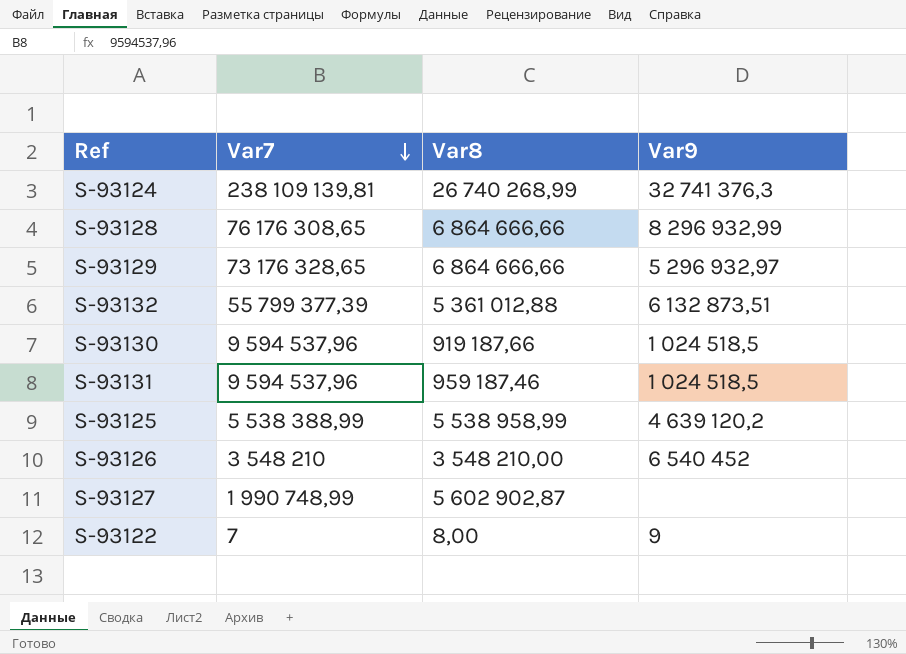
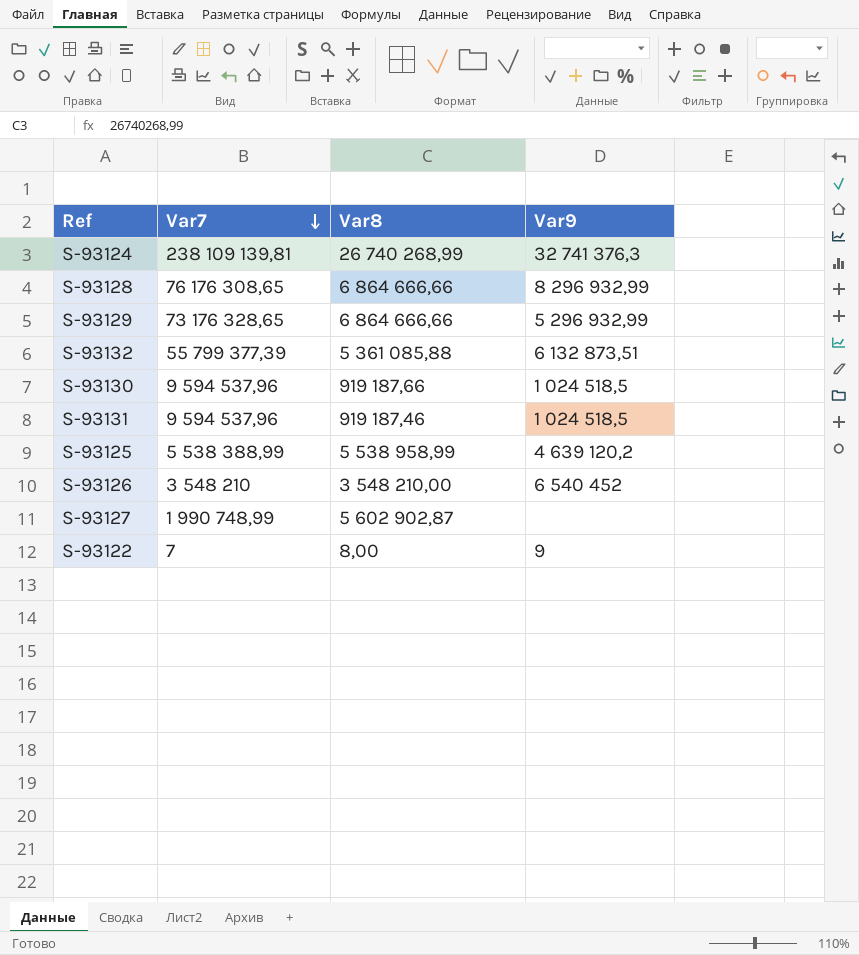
S-93129 | Var9: 5 296 932,97 -> 5 296 932,99
S-93132 | Var8: 5 361 012,88 -> 5 361 085,88
S-93131 | Var8: 959 187,46 -> 919 187,46

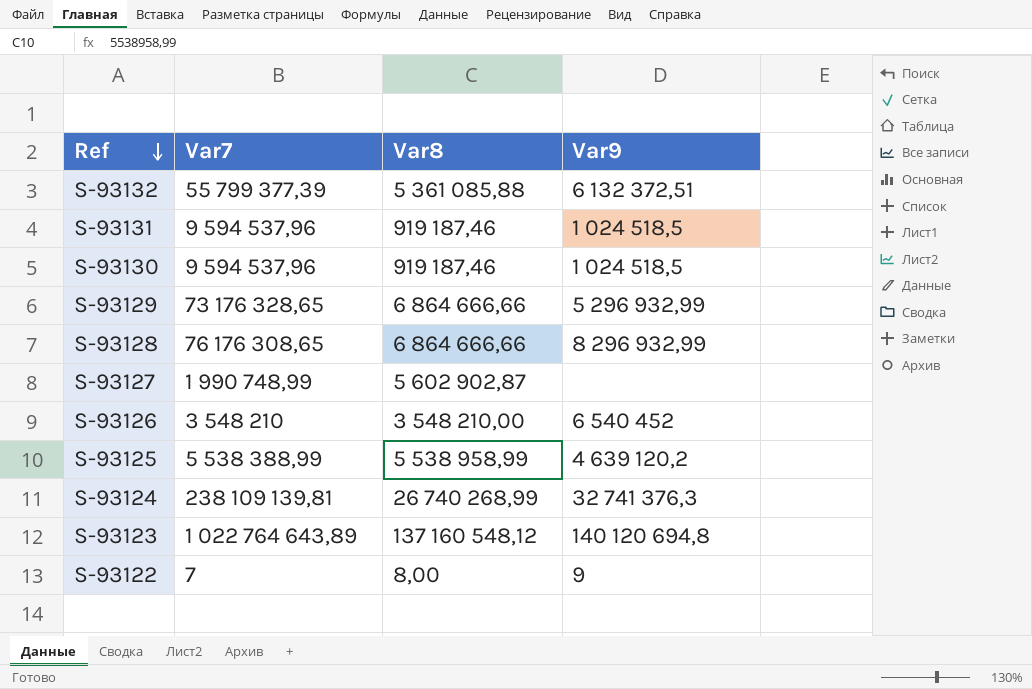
row order: Var7 descending -> Ref descending
S-93132 | Var9: 6 132 873,51 -> 6 132 372,51
S-93130 | Var8: 919 187,66 -> 919 187,46
row S-93123: none -> 1 022 764 643,89 | 137 160 548,12 | 140 120 694,8

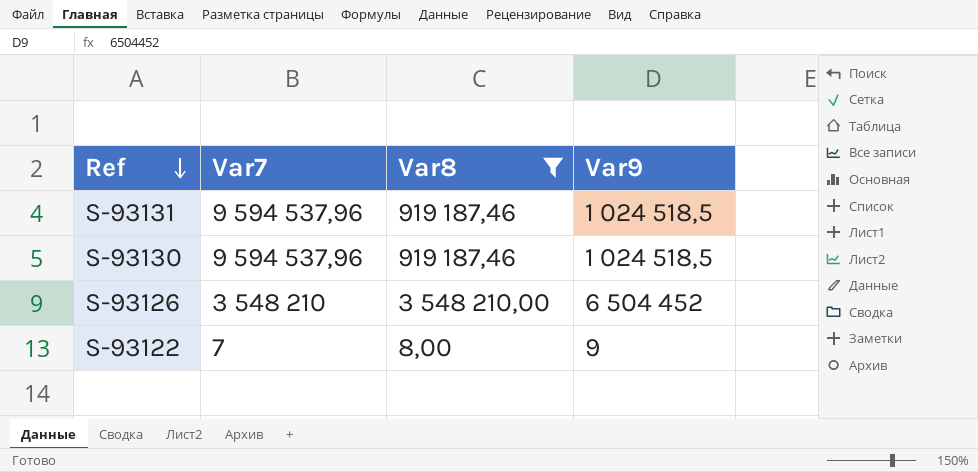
filter: none -> Var8 <= 3 548 210,00
S-93126 | Var9: 6 540 452 -> 6 504 452

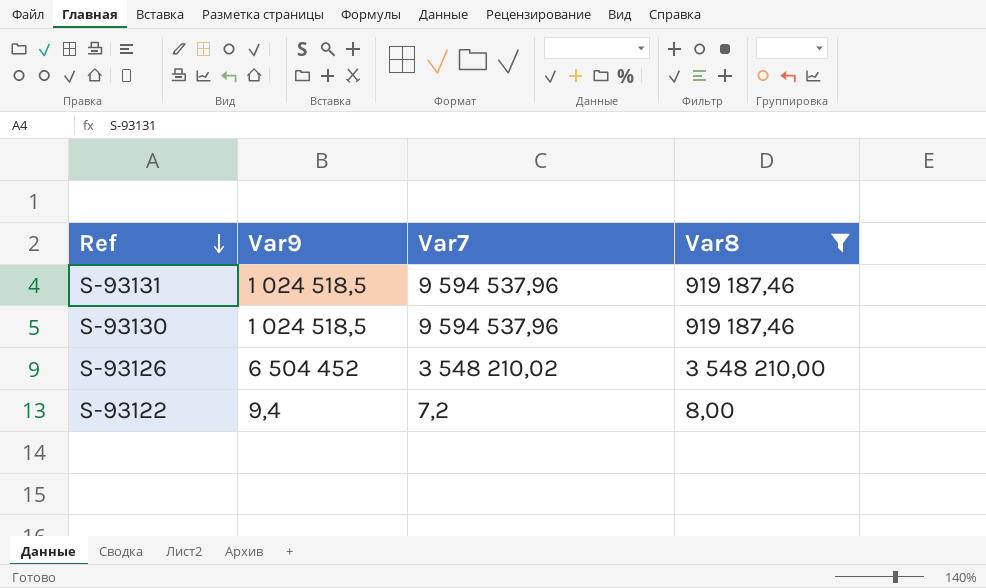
column Var9 | position: 4 -> 2
S-93126 | Var7: 3 548 210 -> 3 548 210,02
S-93122 | Var9: 9 -> 9,4
S-93122 | Var7: 7 -> 7,2

